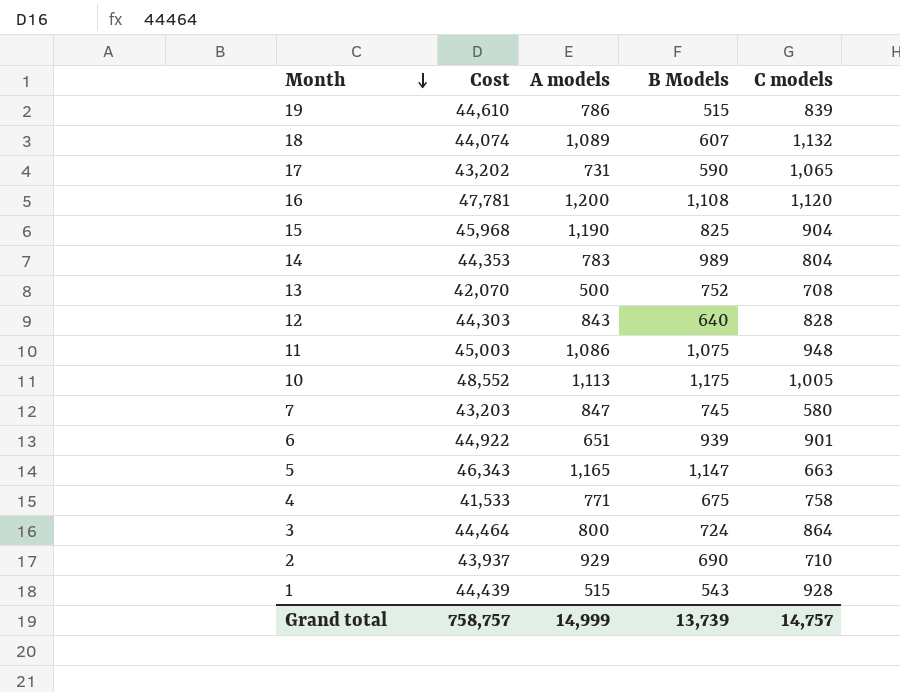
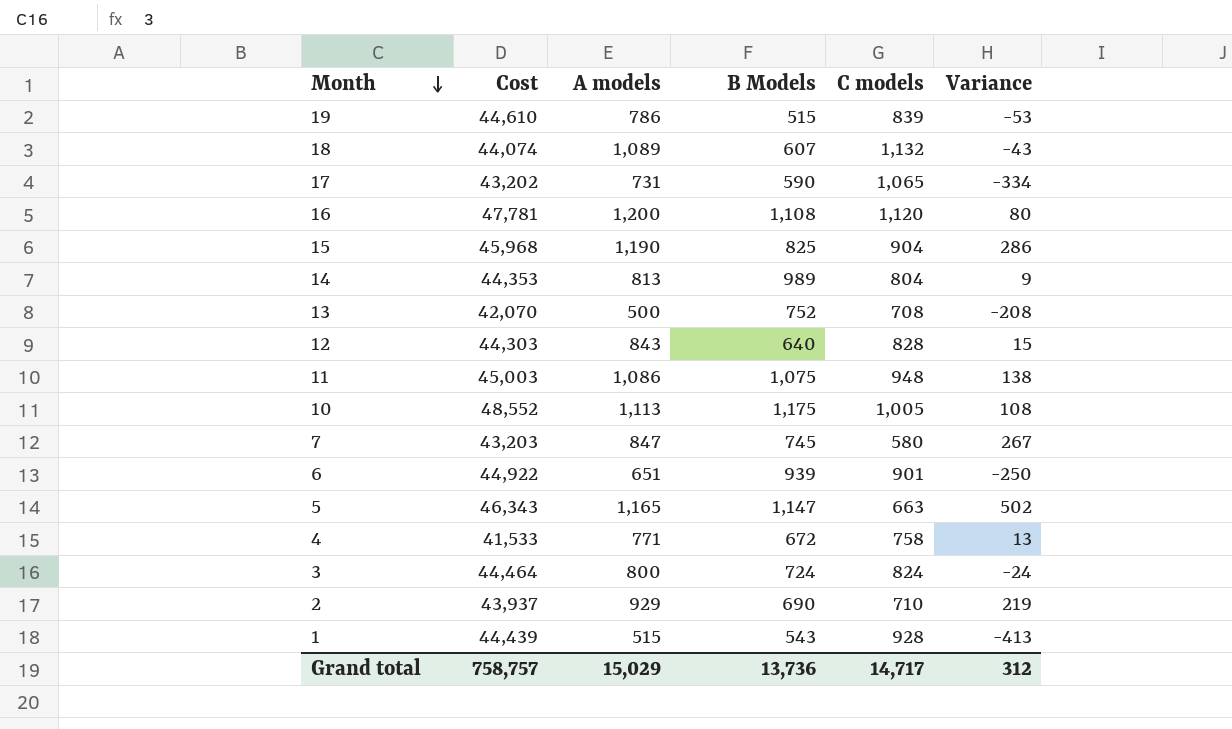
column Variance | formula: none -> [A models] - [C models]
14 | A models: 783 -> 813
4 | B Models: 675 -> 672
3 | C models: 864 -> 824
Grand total | A models: 14,999 -> 15,029
Grand total | B Models: 13,739 -> 13,736
Grand total | C models: 14,757 -> 14,717

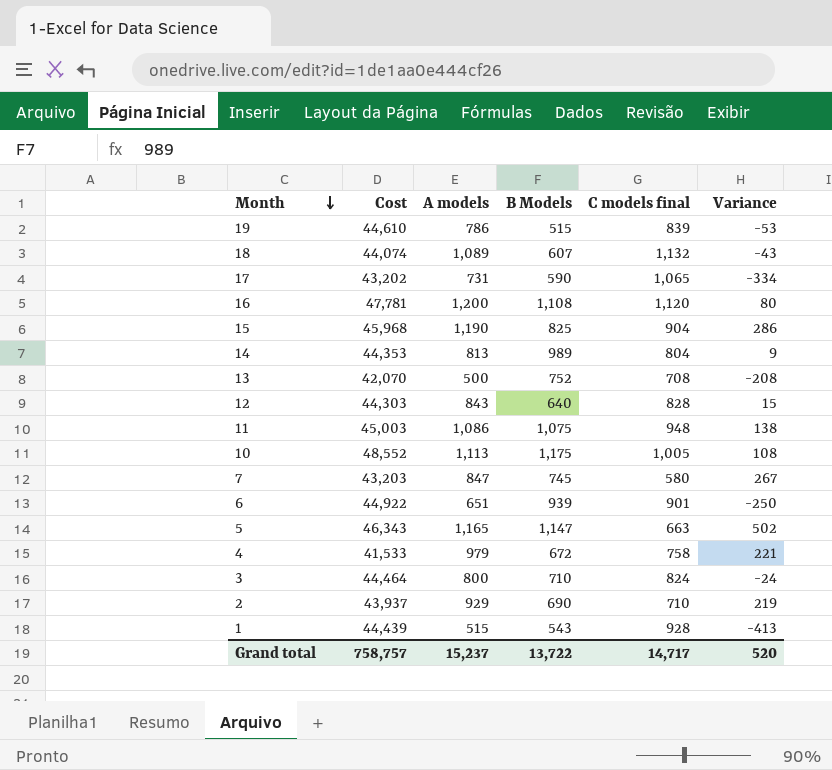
column name: C models -> C models final
4 | A models: 771 -> 979
4 | Variance: 13 -> 221
3 | B Models: 724 -> 710
Grand total | A models: 15,029 -> 15,237
Grand total | B Models: 13,736 -> 13,722
Grand total | Variance: 312 -> 520

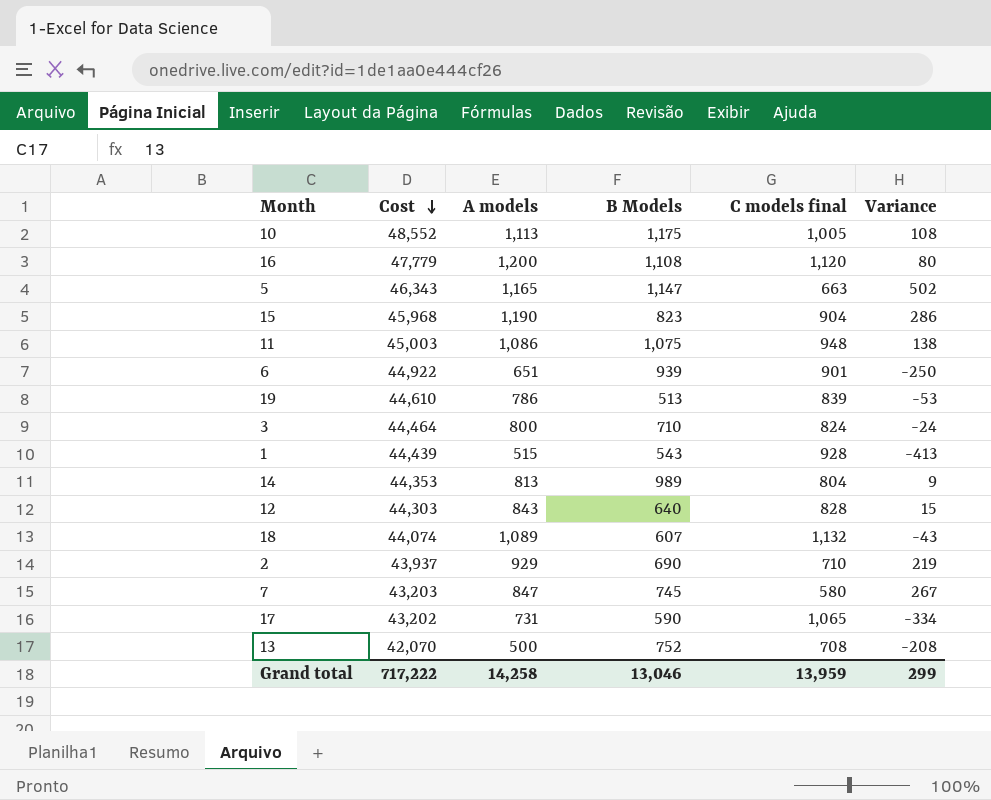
row order: Month descending -> Cost descending
row 4: 41,533 | 979 | 672 | 758 | 221 -> none
16 | Cost: 47,781 -> 47,779
15 | B Models: 825 -> 823
19 | B Models: 515 -> 513
Grand total | Cost: 758,757 -> 717,222
Grand total | A models: 15,237 -> 14,258
Grand total | B Models: 13,722 -> 13,046
Grand total | C models final: 14,717 -> 13,959
Grand total | Variance: 520 -> 299

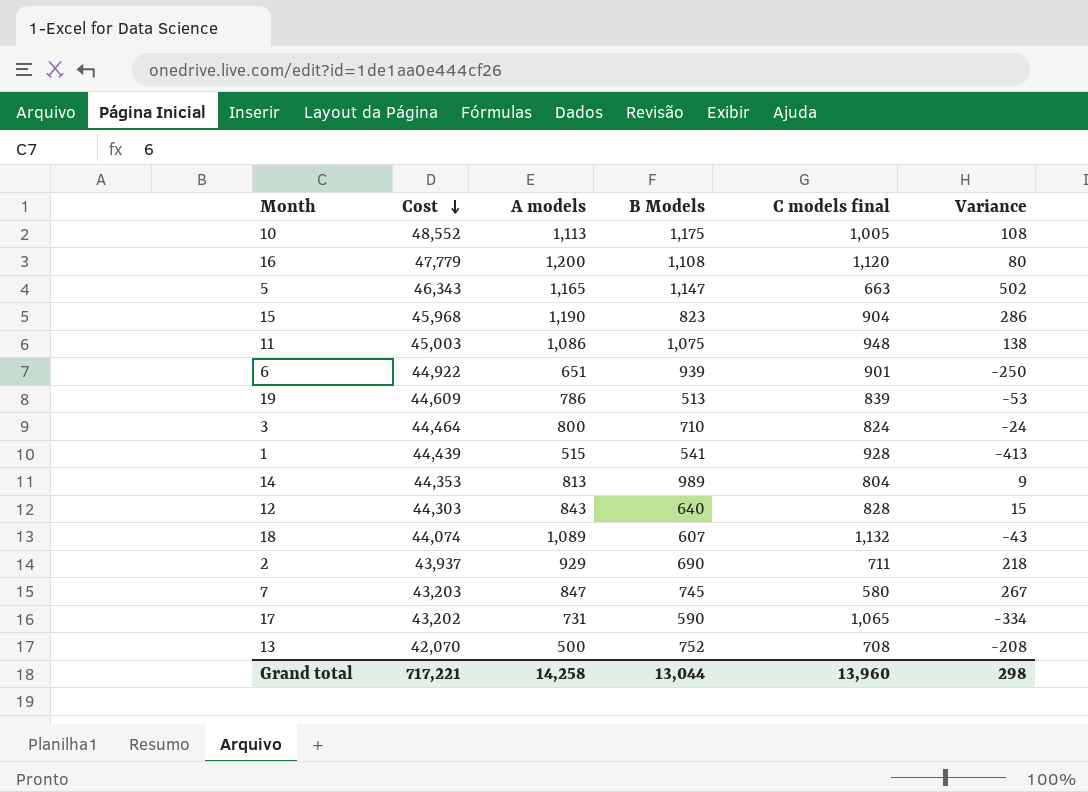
19 | Cost: 44,610 -> 44,609
1 | B Models: 543 -> 541
2 | C models final: 710 -> 711
2 | Variance: 219 -> 218
Grand total | Cost: 717,222 -> 717,221
Grand total | B Models: 13,046 -> 13,044
Grand total | C models final: 13,959 -> 13,960
Grand total | Variance: 299 -> 298

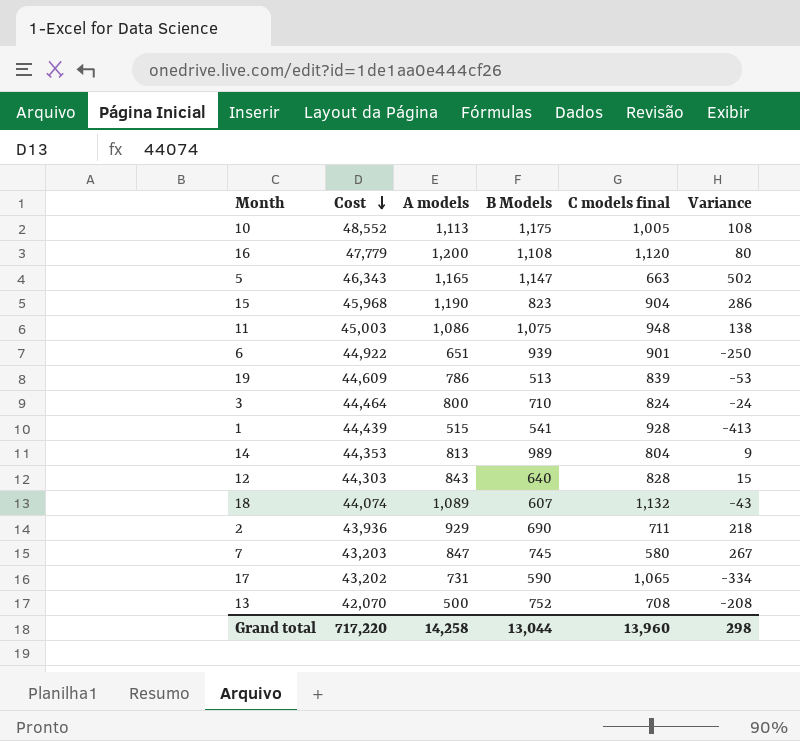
2 | Cost: 43,937 -> 43,936
Grand total | Cost: 717,221 -> 717,220

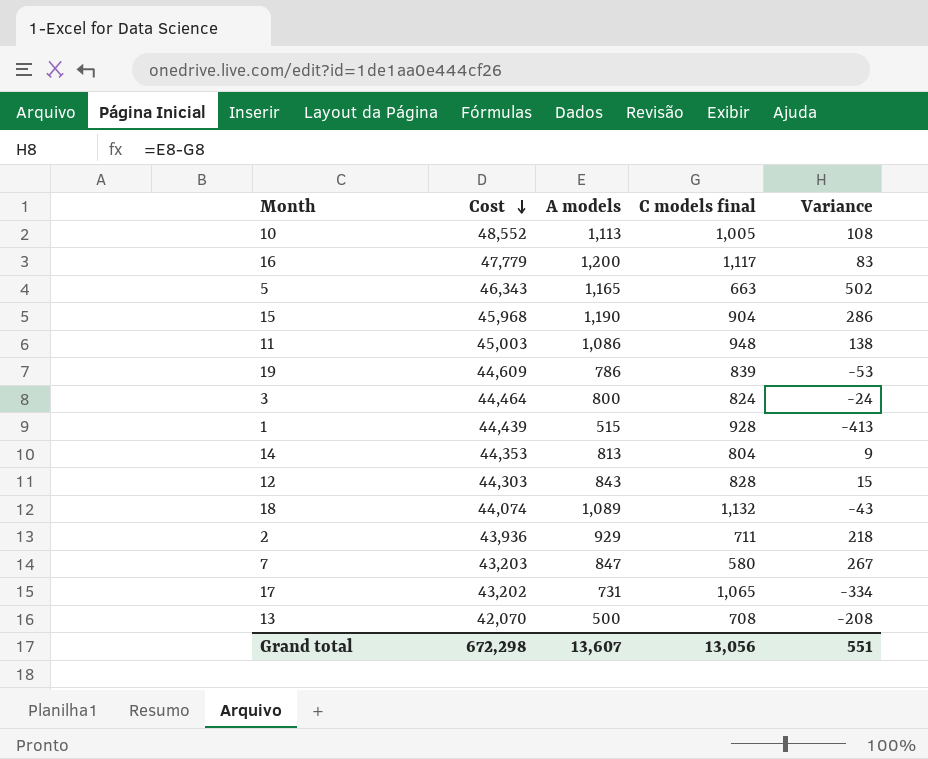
column B Models | position: 4 -> none
row 6: 44,922 | 651 | 939 | 901 | -250 -> none
16 | C models final: 1,120 -> 1,117
16 | Variance: 80 -> 83
Grand total | Cost: 717,220 -> 672,298
Grand total | A models: 14,258 -> 13,607
Grand total | C models final: 13,960 -> 13,056
Grand total | Variance: 298 -> 551

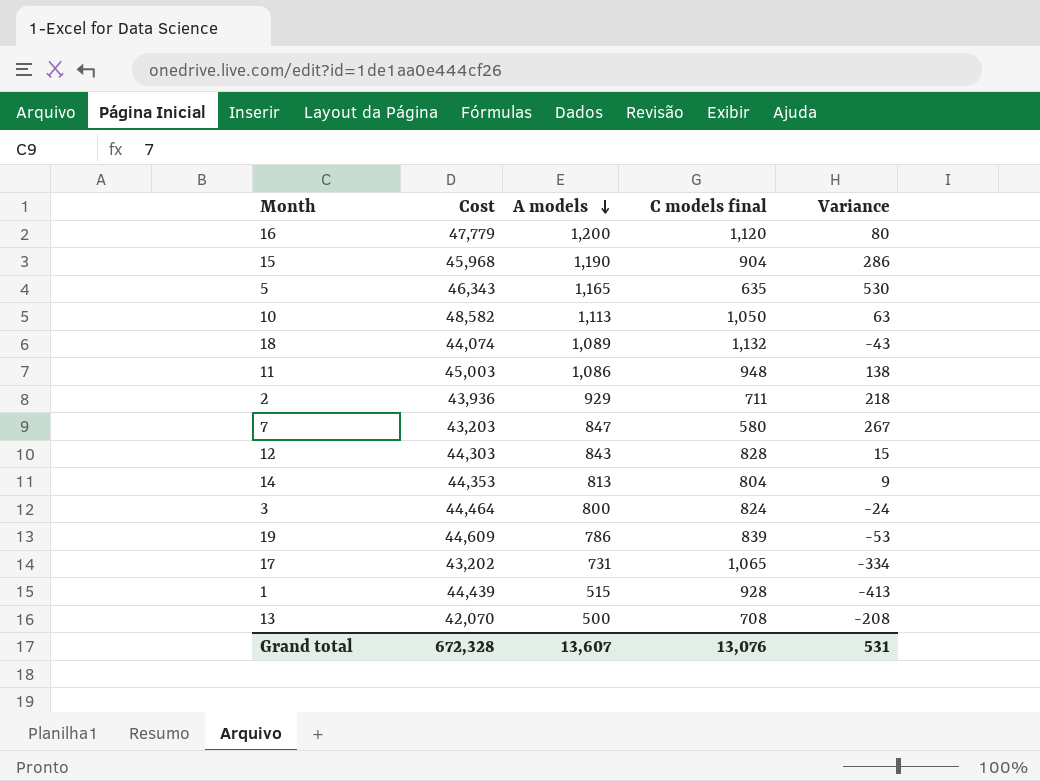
row order: Cost descending -> A models descending
16 | C models final: 1,117 -> 1,120
16 | Variance: 83 -> 80
5 | C models final: 663 -> 635
5 | Variance: 502 -> 530
10 | Cost: 48,552 -> 48,582
10 | C models final: 1,005 -> 1,050
10 | Variance: 108 -> 63
Grand total | Cost: 672,298 -> 672,328
Grand total | C models final: 13,056 -> 13,076
Grand total | Variance: 551 -> 531

